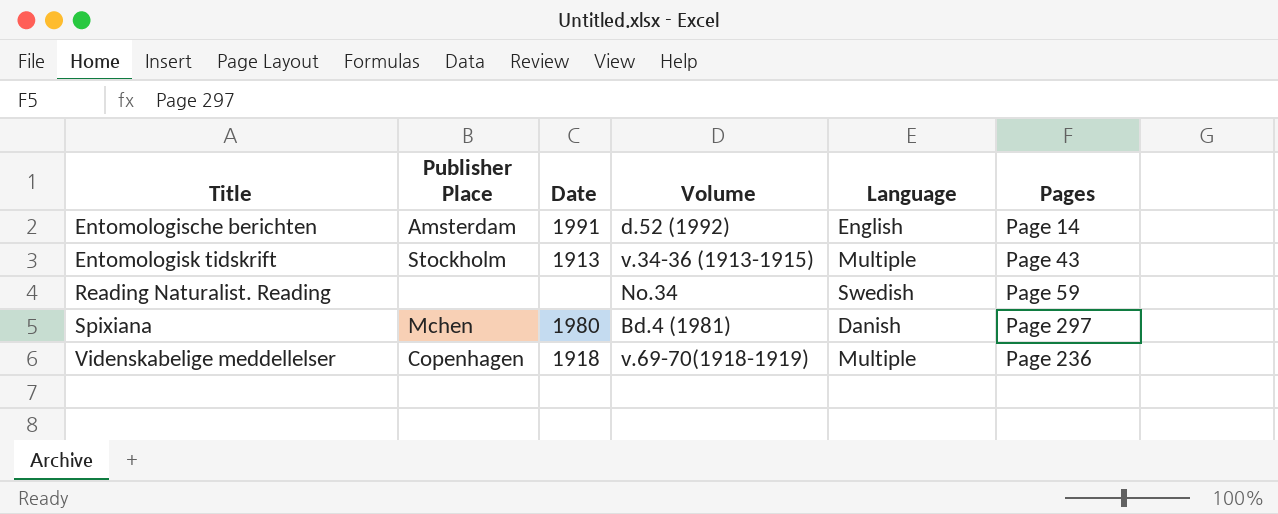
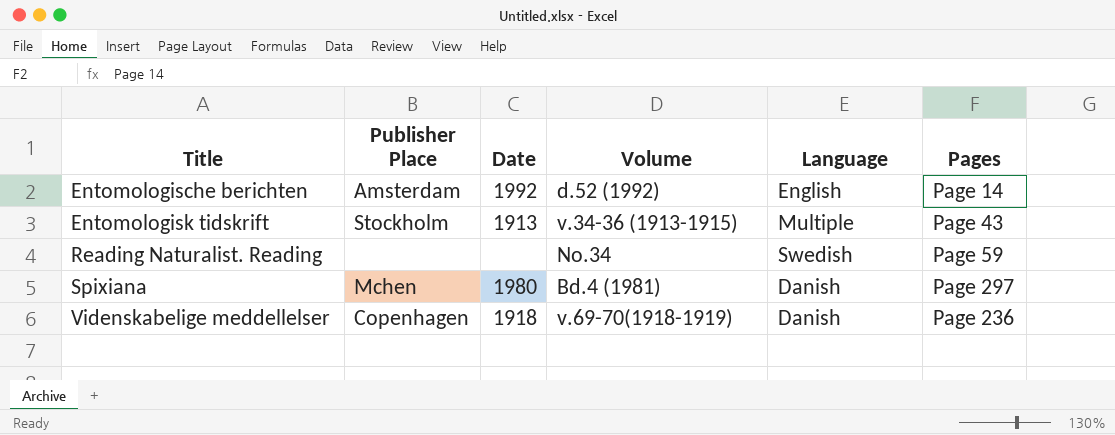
Entomologische berichten | Date: 1991 -> 1992
Videnskabelige meddellelser | Language: Multiple -> Danish

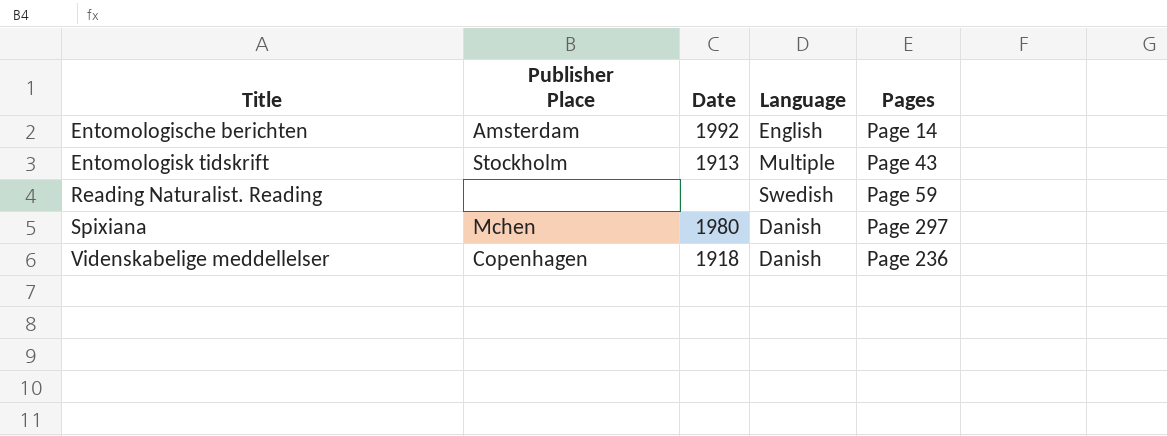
column Volume | position: 4 -> none

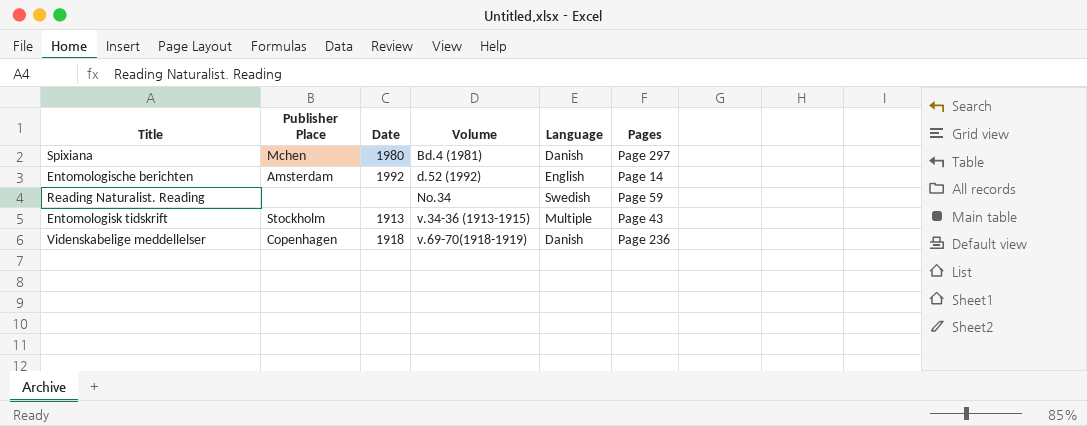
row order: Title ascending -> Volume ascending
column Volume | position: none -> 4

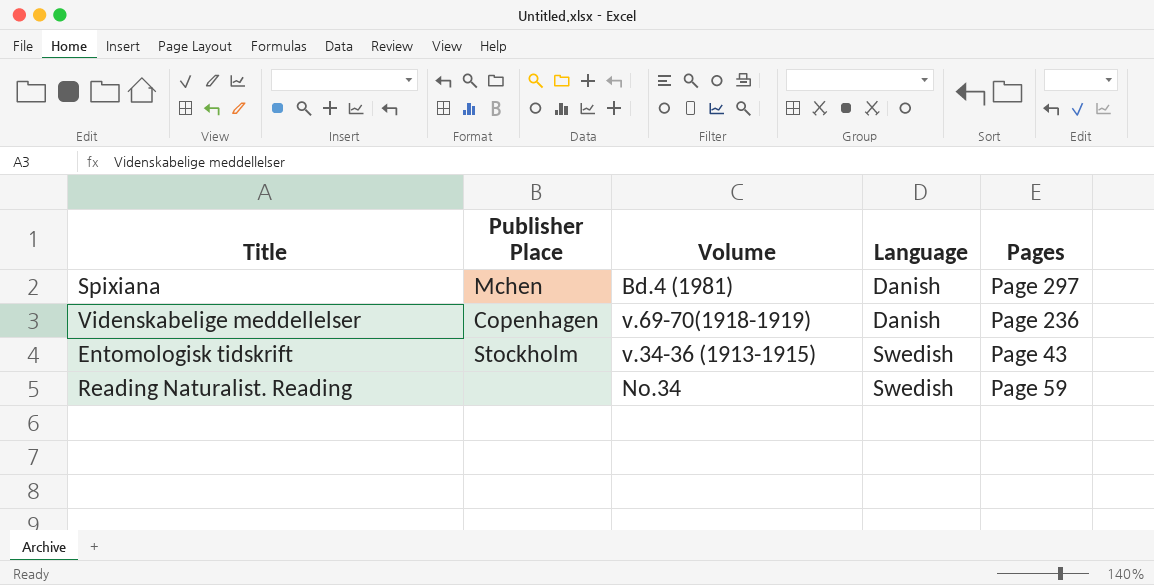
row order: Volume ascending -> Language ascending
column Date | position: 3 -> none
row Entomologische berichten: Amsterdam | 1992 | d.52 (1992) | English | Page 14 -> none
Entomologisk tidskrift | Language: Multiple -> Swedish

